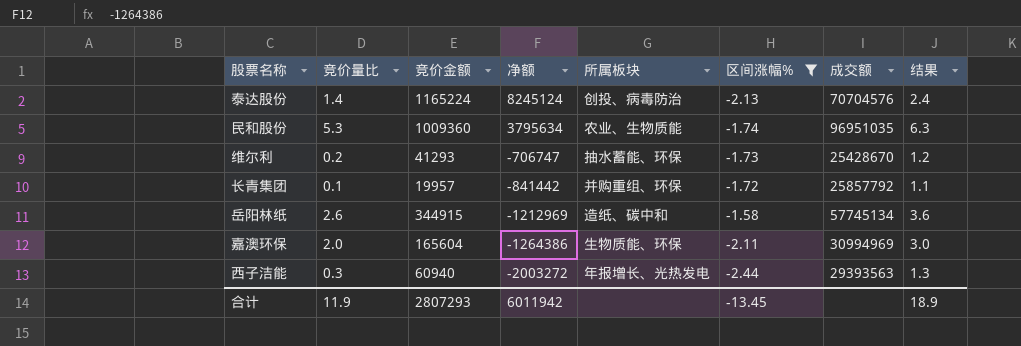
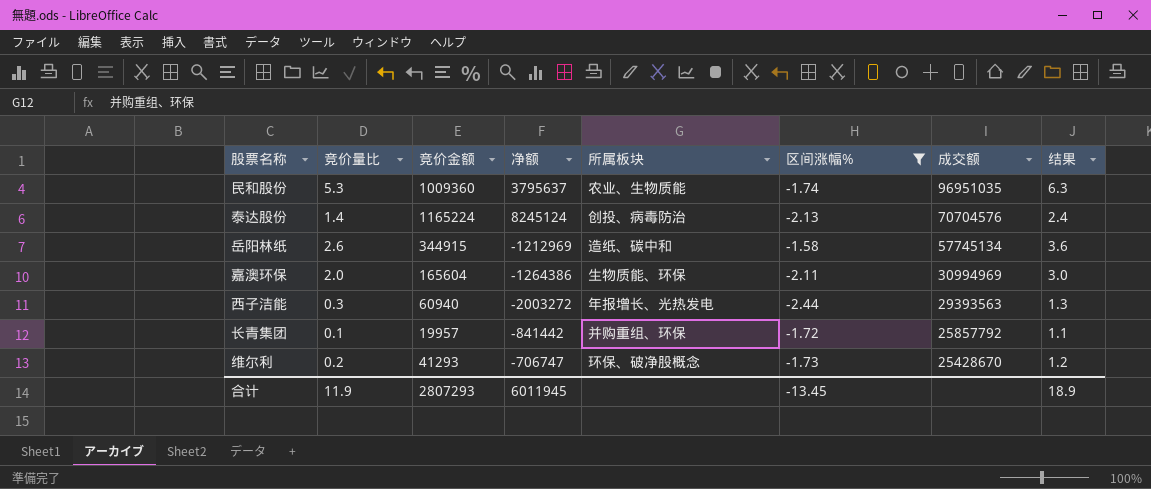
row order: 净额 descending -> 成交额 descending
民和股份 | 净额: 3795634 -> 3795637
维尔利 | 所属板块: 抽水蓄能、环保 -> 环保、破净股概念
合计 | 净额: 6011942 -> 6011945

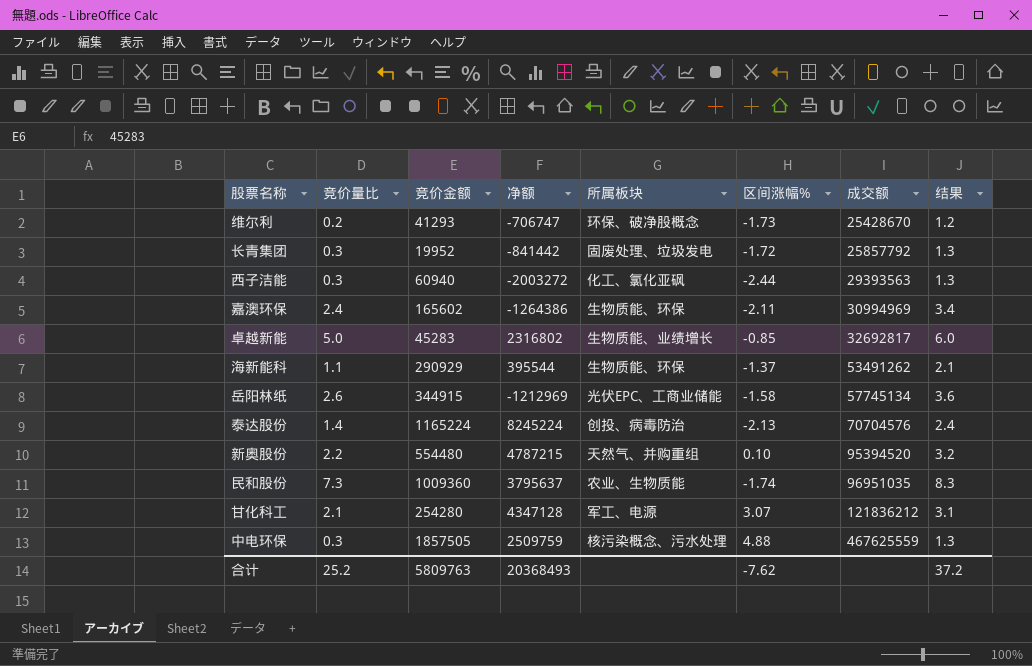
filter: 区间涨幅% <= -1.58 -> none
row order: 成交额 descending -> 成交额 ascending
长青集团 | 竞价量比: 0.1 -> 0.3
长青集团 | 竞价金额: 19957 -> 19952
长青集团 | 所属板块: 并购重组、环保 -> 固废处理、垃圾发电
长青集团 | 结果: 1.1 -> 1.3
西子洁能 | 所属板块: 年报增长、光热发电 -> 化工、氯化亚砜
嘉澳环保 | 竞价量比: 2.0 -> 2.4
嘉澳环保 | 竞价金额: 165604 -> 165602
嘉澳环保 | 结果: 3.0 -> 3.4
岳阳林纸 | 所属板块: 造纸、碳中和 -> 光伏EPC、工商业储能
泰达股份 | 净额: 8245124 -> 8245224
民和股份 | 竞价量比: 5.3 -> 7.3
民和股份 | 结果: 6.3 -> 8.3
合计 | 竞价量比: 11.9 -> 25.2
合计 | 竞价金额: 2807293 -> 5809763
合计 | 净额: 6011945 -> 20368493
合计 | 区间涨幅%: -13.45 -> -7.62
合计 | 结果: 18.9 -> 37.2

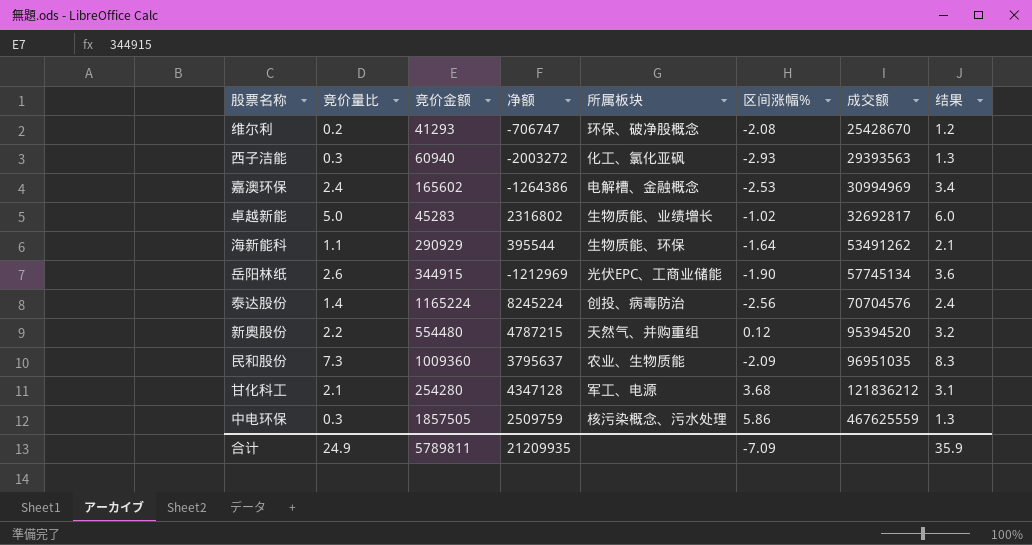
row 长青集团: 0.3 | 19952 | -841442 | 固废处理、垃圾发电 | -1.72 | 25857792 | 1.3 -> none
维尔利 | 区间涨幅%: -1.73 -> -2.08
西子洁能 | 区间涨幅%: -2.44 -> -2.93
嘉澳环保 | 所属板块: 生物质能、环保 -> 电解槽、金融概念
嘉澳环保 | 区间涨幅%: -2.11 -> -2.53
卓越新能 | 区间涨幅%: -0.85 -> -1.02
海新能科 | 区间涨幅%: -1.37 -> -1.64
岳阳林纸 | 区间涨幅%: -1.58 -> -1.90
泰达股份 | 区间涨幅%: -2.13 -> -2.56
新奥股份 | 区间涨幅%: 0.10 -> 0.12
民和股份 | 区间涨幅%: -1.74 -> -2.09
甘化科工 | 区间涨幅%: 3.07 -> 3.68
中电环保 | 区间涨幅%: 4.88 -> 5.86
合计 | 竞价量比: 25.2 -> 24.9
合计 | 竞价金额: 5809763 -> 5789811
合计 | 净额: 20368493 -> 21209935
合计 | 区间涨幅%: -7.62 -> -7.09
合计 | 结果: 37.2 -> 35.9

